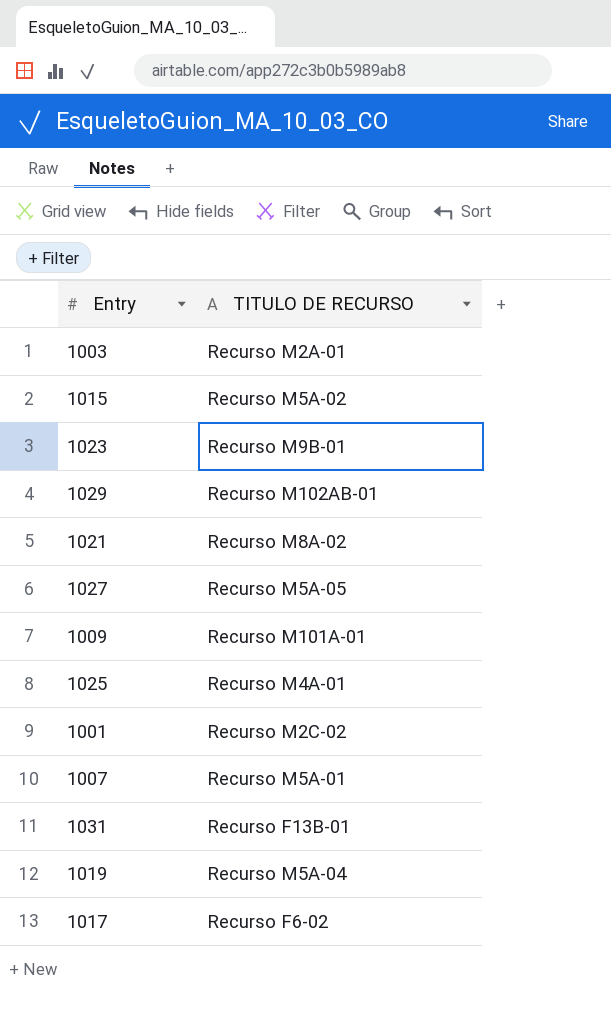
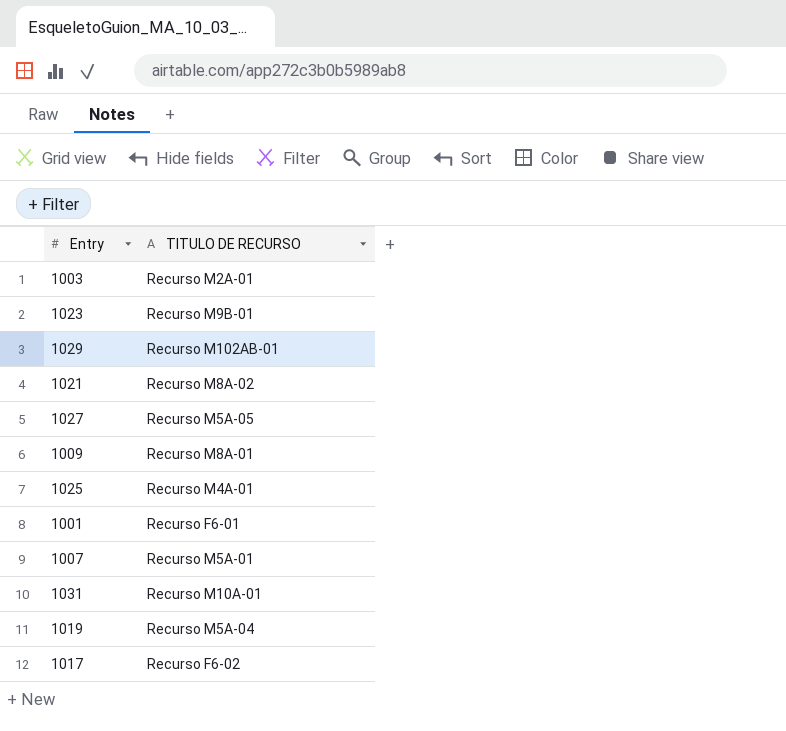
row 1015: Recurso M5A-02 -> none
1009 | TITULO DE RECURSO: Recurso M101A-01 -> Recurso M8A-01
1001 | TITULO DE RECURSO: Recurso M2C-02 -> Recurso F6-01
1031 | TITULO DE RECURSO: Recurso F13B-01 -> Recurso M10A-01

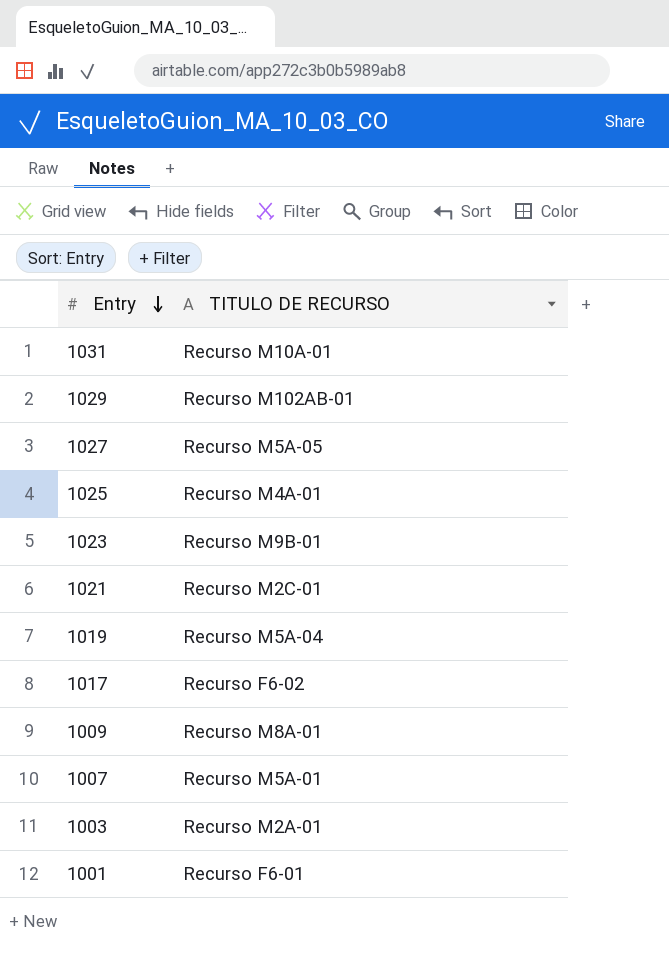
row order: none -> Entry descending
1021 | TITULO DE RECURSO: Recurso M8A-02 -> Recurso M2C-01

